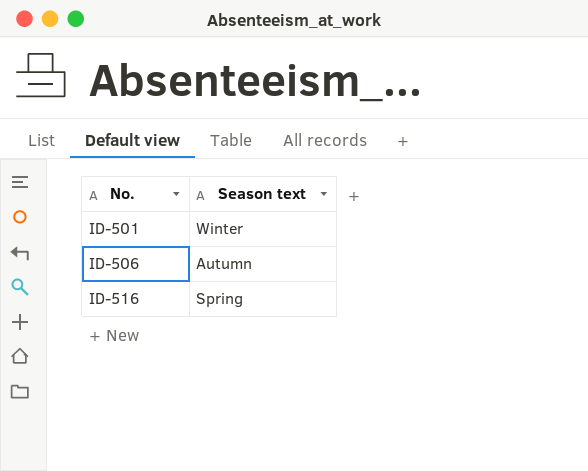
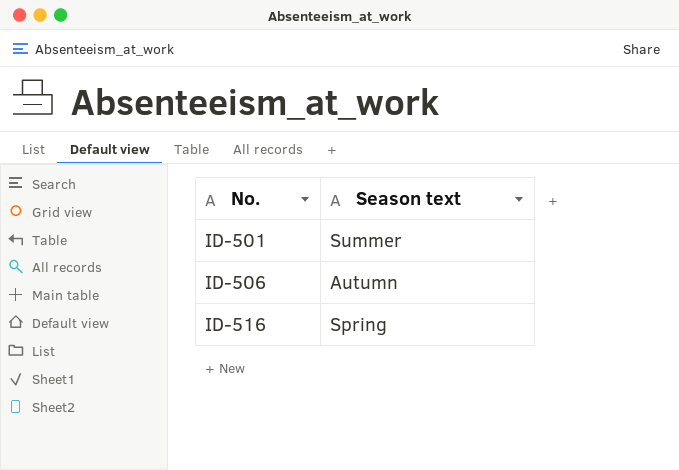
ID-501 | Season text: Winter -> Summer

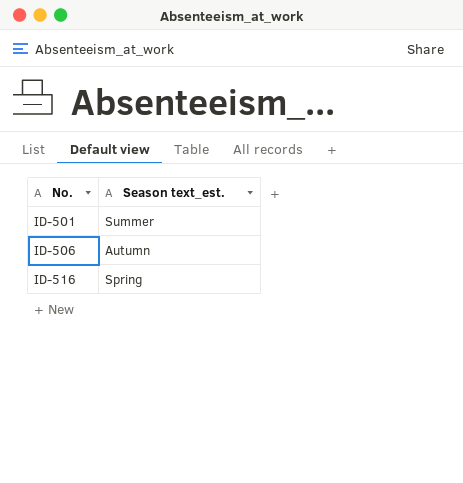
column name: Season text -> Season text_est.

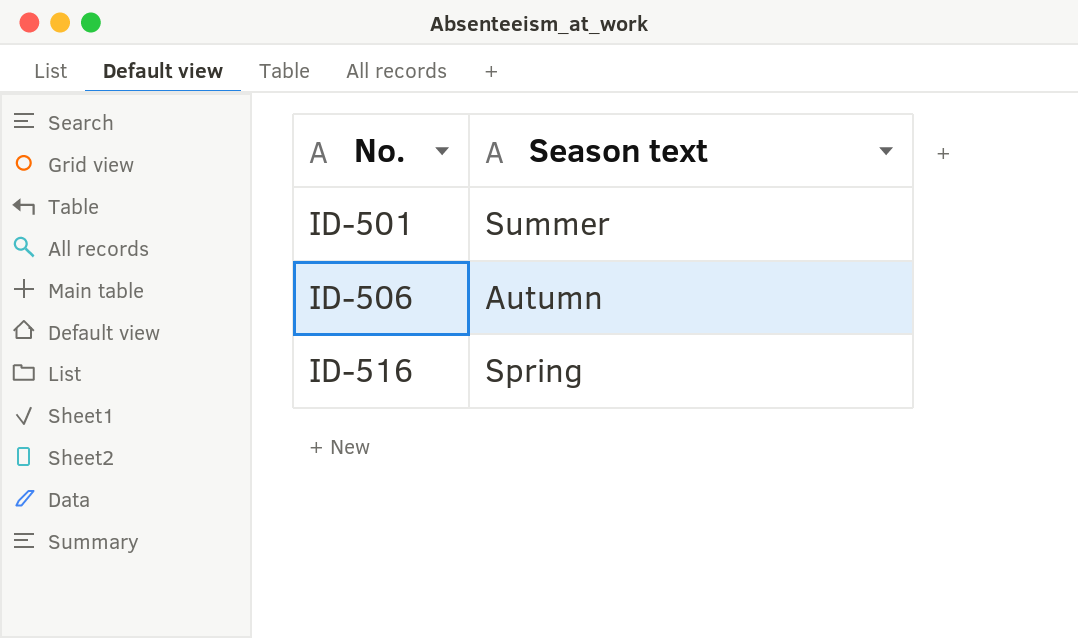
column name: Season text_est. -> Season text

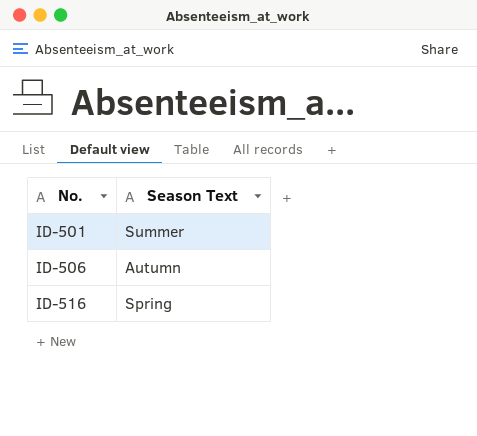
column name: Season text -> Season Text

